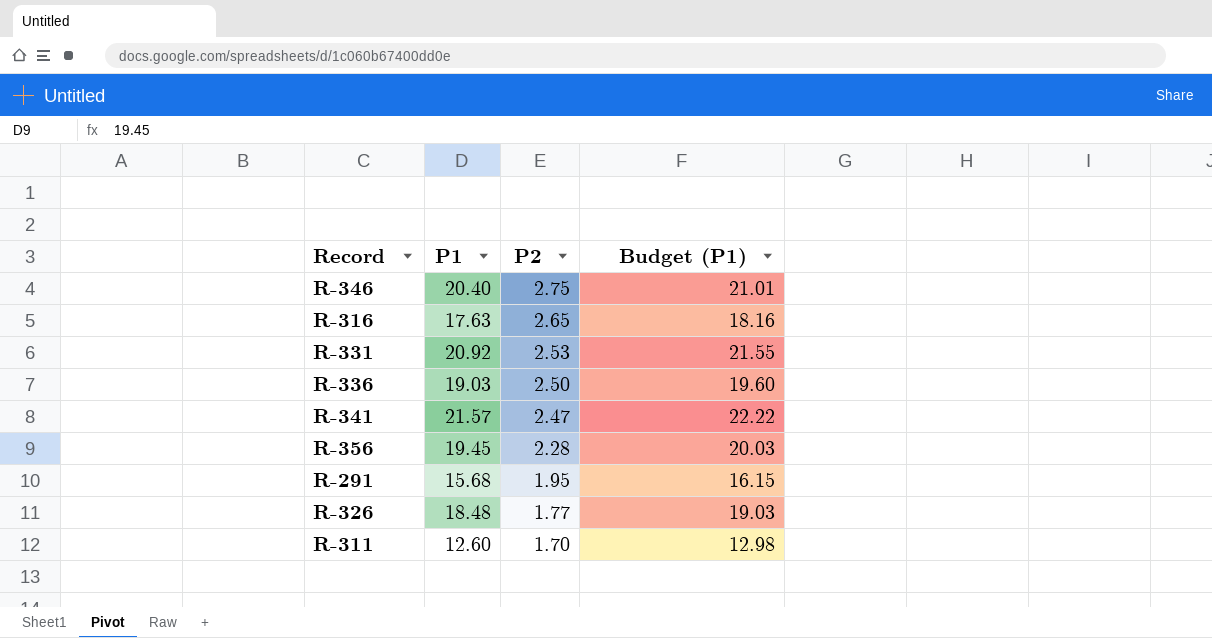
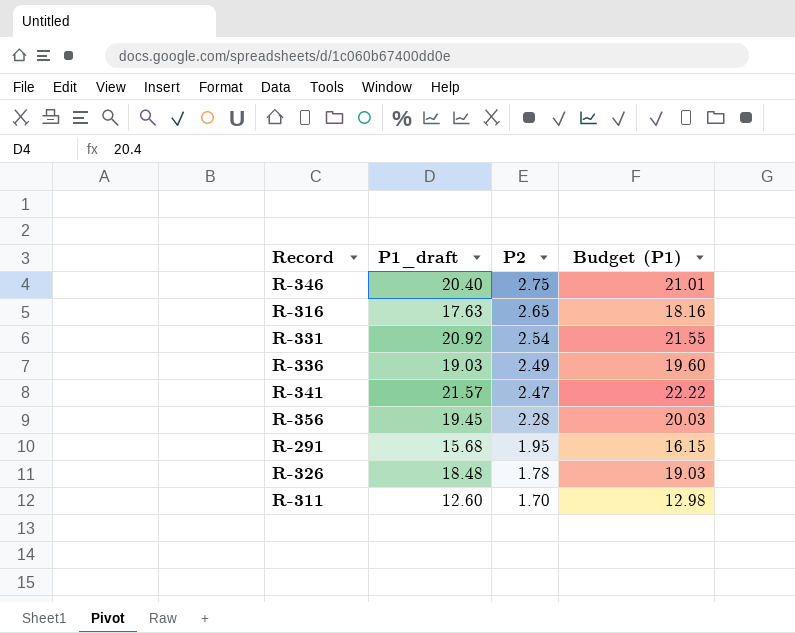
column name: P1 -> P1_draft
R-331 | P2: 2.53 -> 2.54
R-336 | P2: 2.50 -> 2.49
R-326 | P2: 1.77 -> 1.78

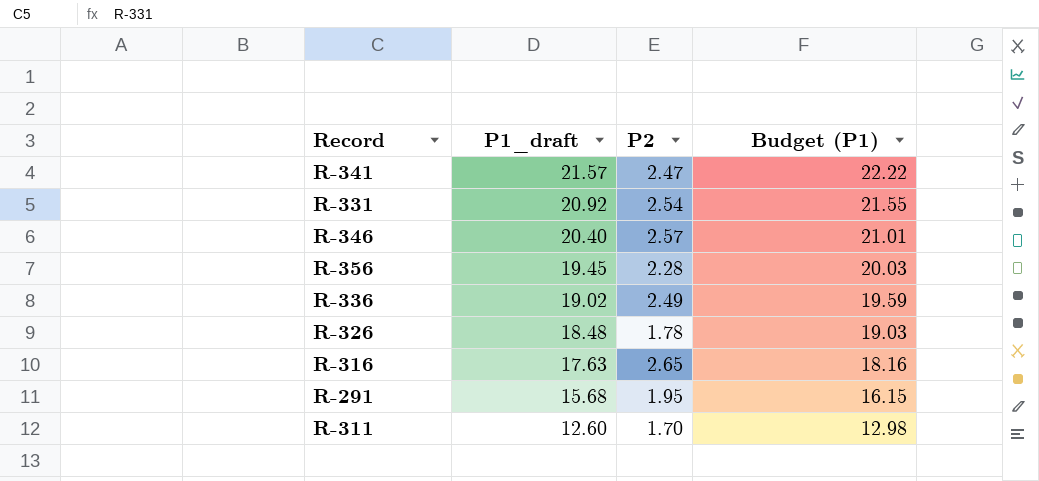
row order: P2 descending -> P1_draft descending
R-346 | P2: 2.75 -> 2.57
R-336 | P1_draft: 19.03 -> 19.02
R-336 | Budget (P1): 19.60 -> 19.59

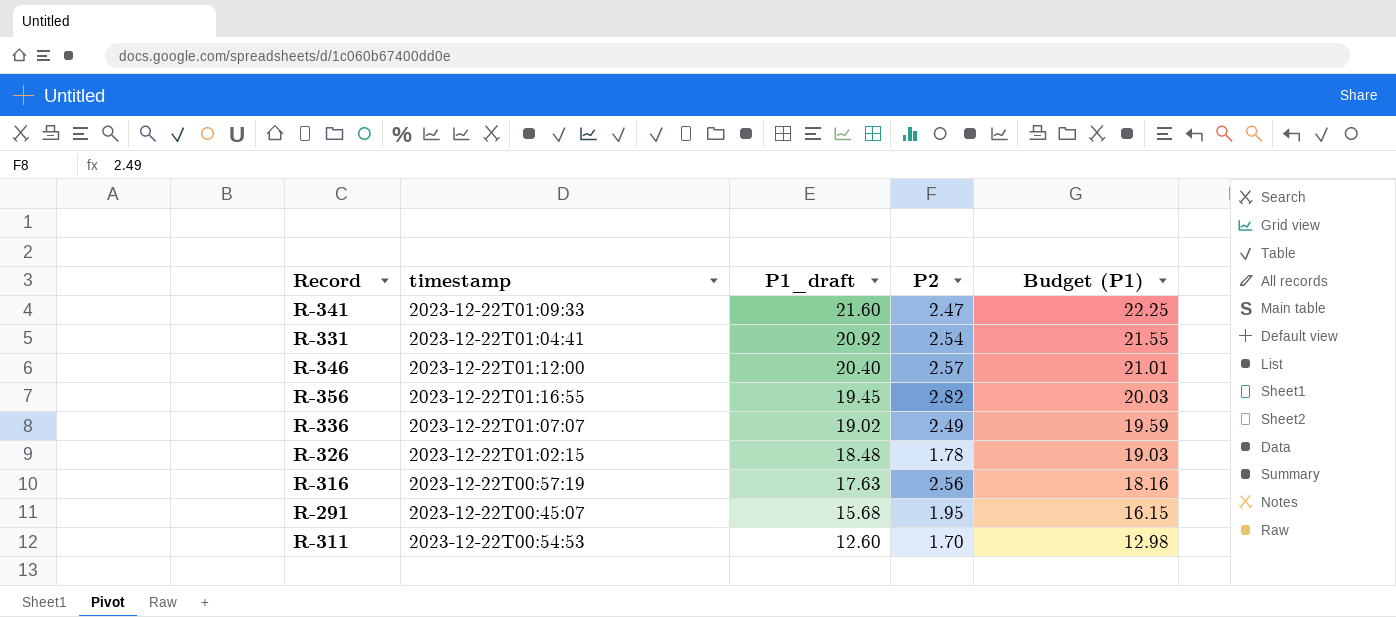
column timestamp | position: none -> 2
R-341 | P1_draft: 21.57 -> 21.60
R-341 | Budget (P1): 22.22 -> 22.25
R-356 | P2: 2.28 -> 2.82
R-316 | P2: 2.65 -> 2.56

